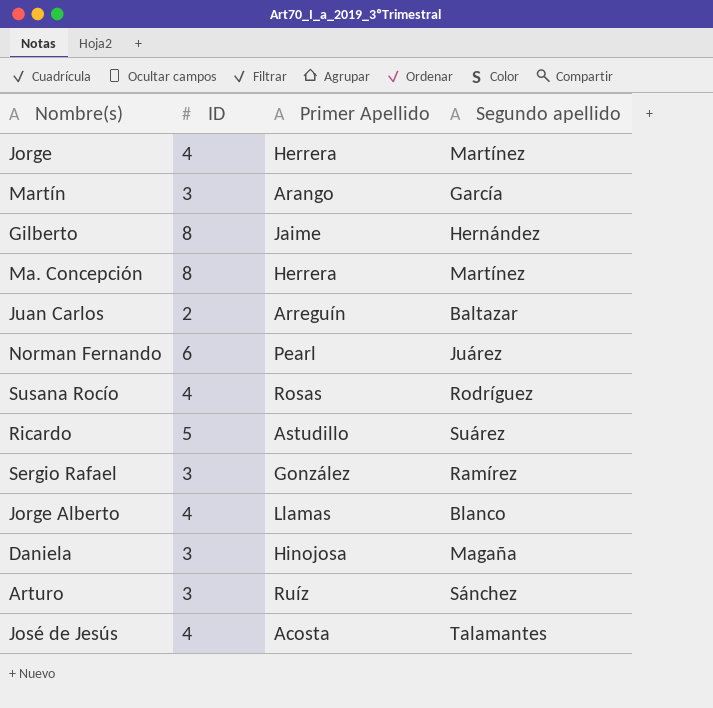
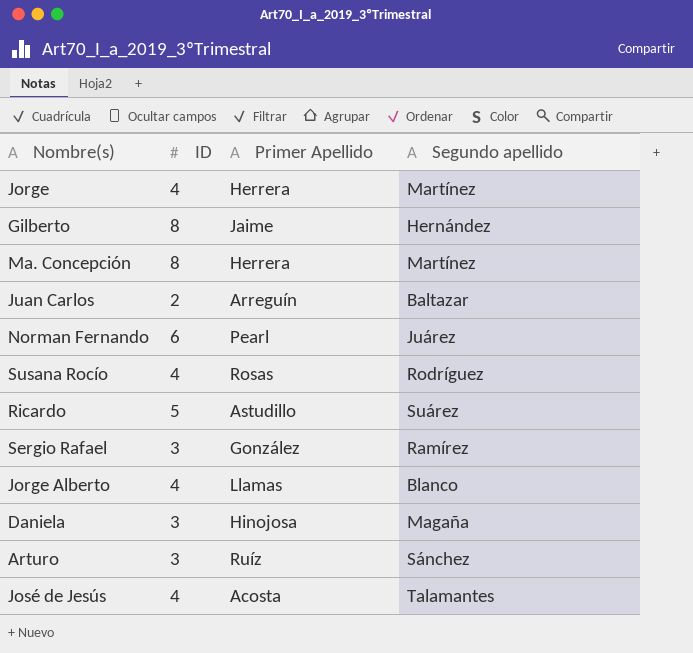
row Martín: 3 | Arango | García -> none

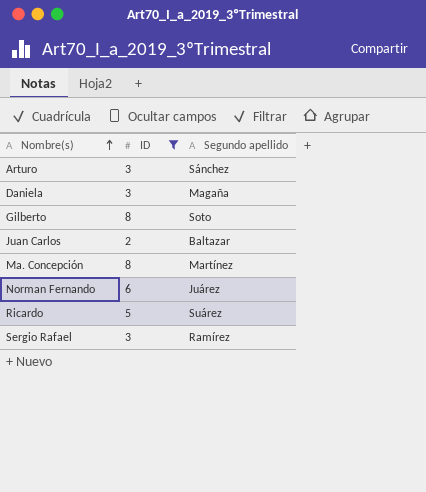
filter: none -> ID != 4
row order: none -> Nombre(s) ascending
column Primer Apellido | position: 3 -> none
Gilberto | Segundo apellido: Hernández -> Soto

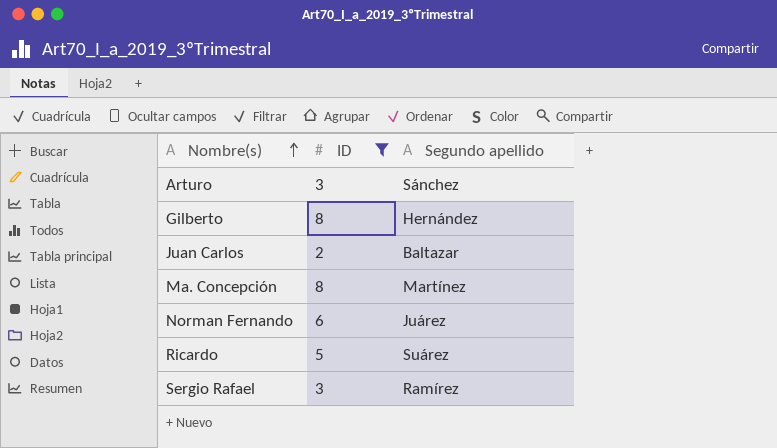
row Daniela: 3 | Magaña -> none
Gilberto | Segundo apellido: Soto -> Hernández

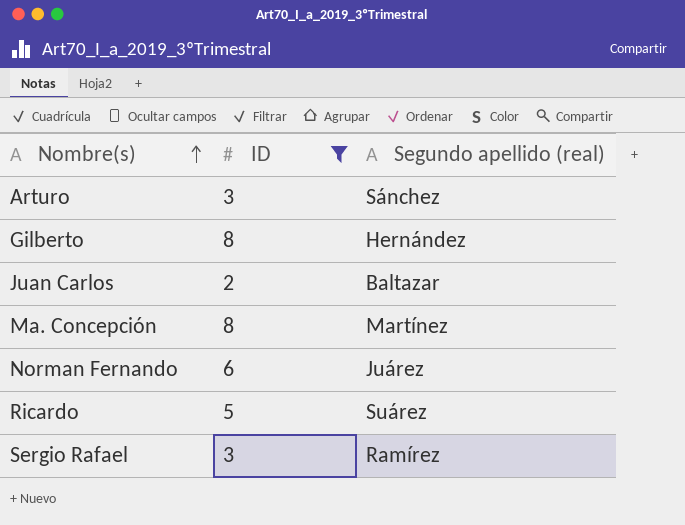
column name: Segundo apellido -> Segundo apellido (real)

